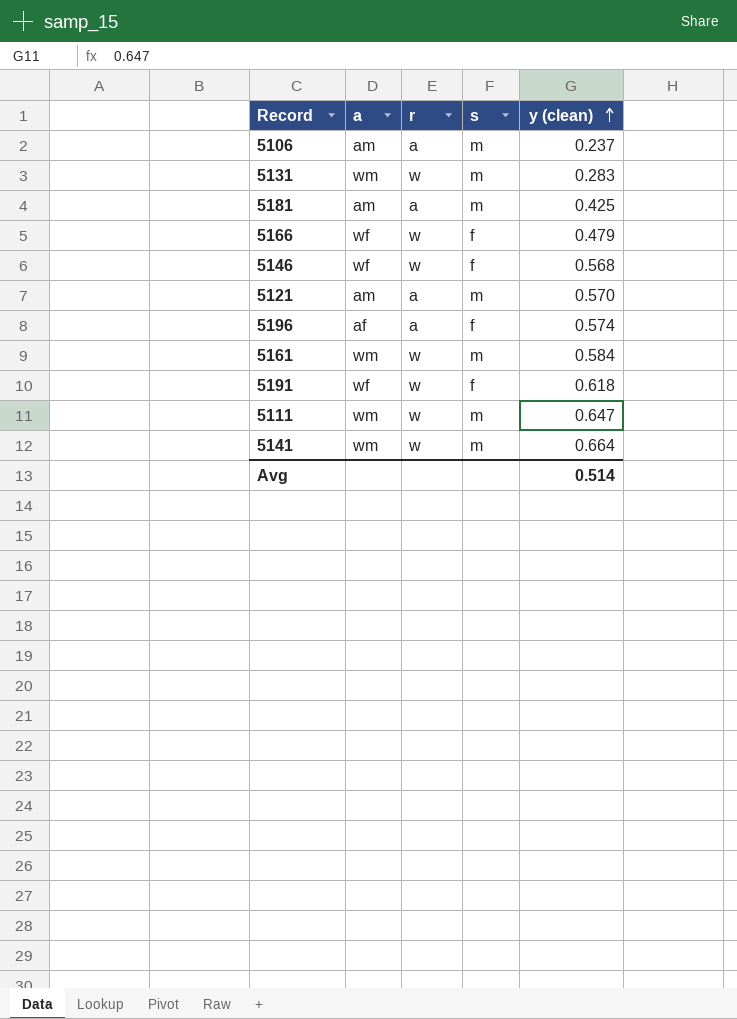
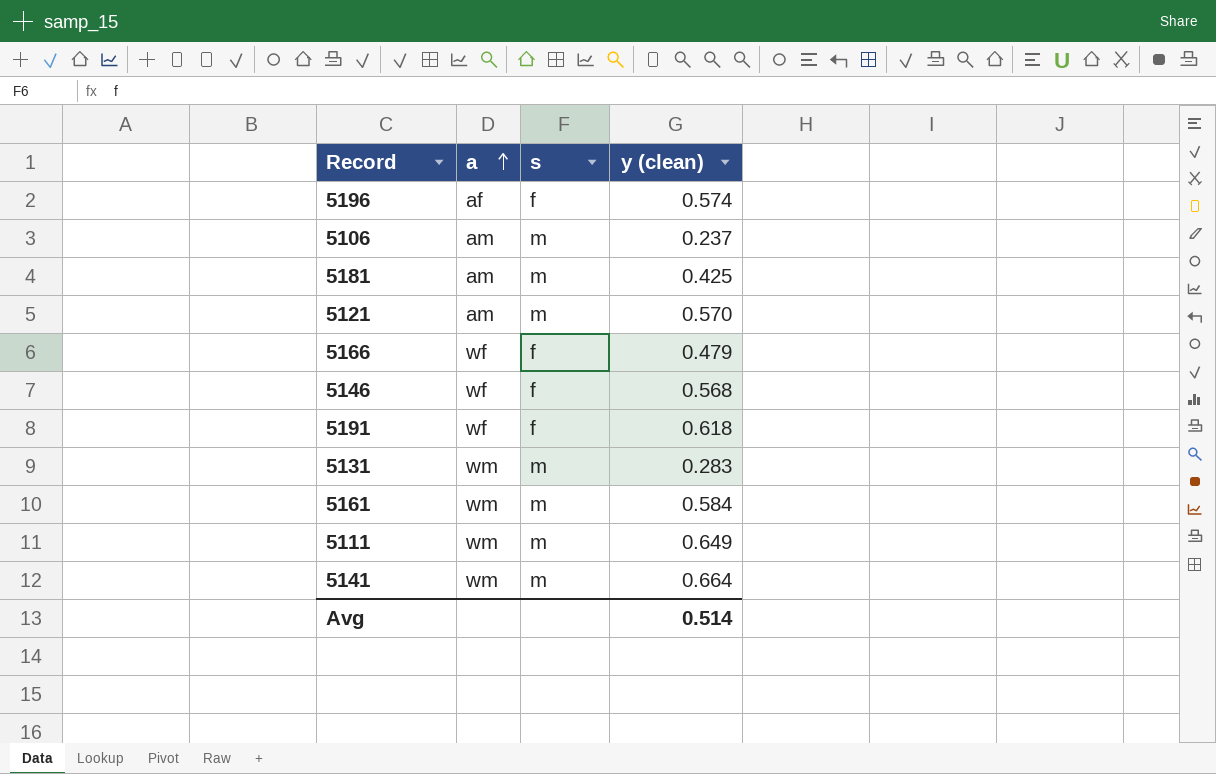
row order: y (clean) ascending -> a ascending
column r | position: 3 -> none
5111 | y (clean): 0.647 -> 0.649

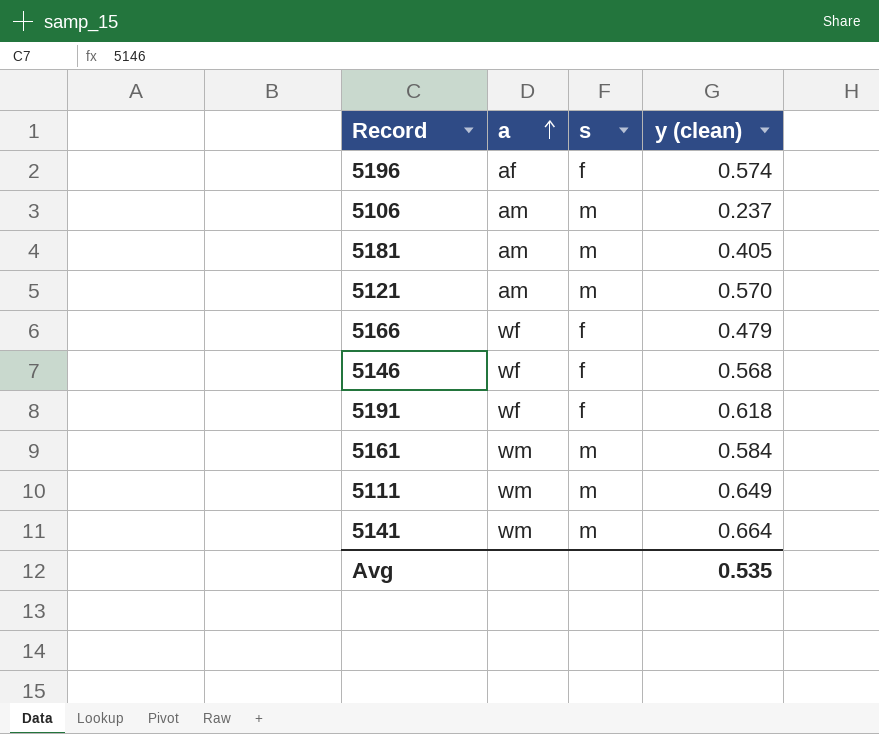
row 5131: wm | m | 0.283 -> none
5181 | y (clean): 0.425 -> 0.405
Avg | y (clean): 0.514 -> 0.535

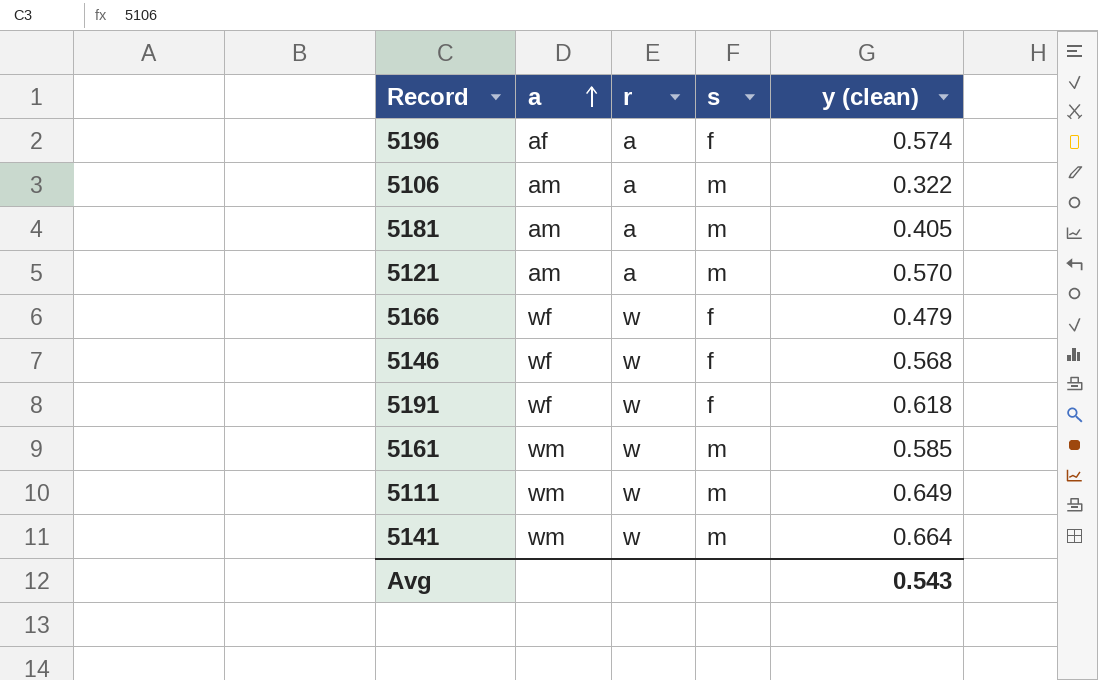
column r | position: none -> 3
5106 | y (clean): 0.237 -> 0.322
5161 | y (clean): 0.584 -> 0.585
Avg | y (clean): 0.535 -> 0.543

